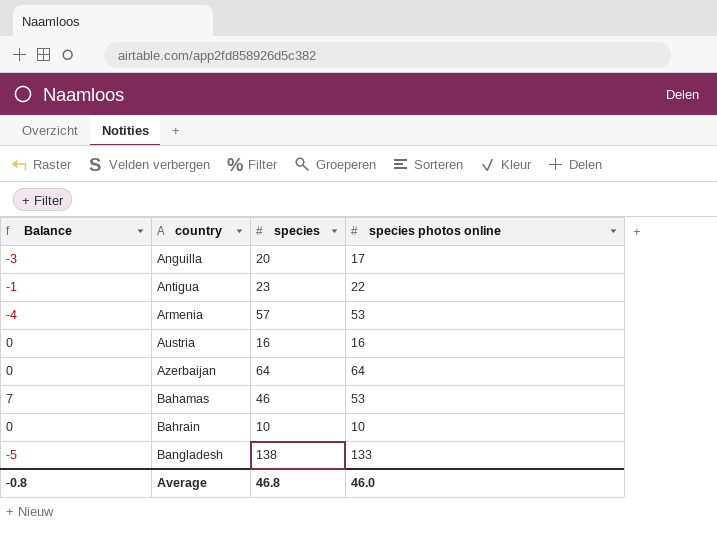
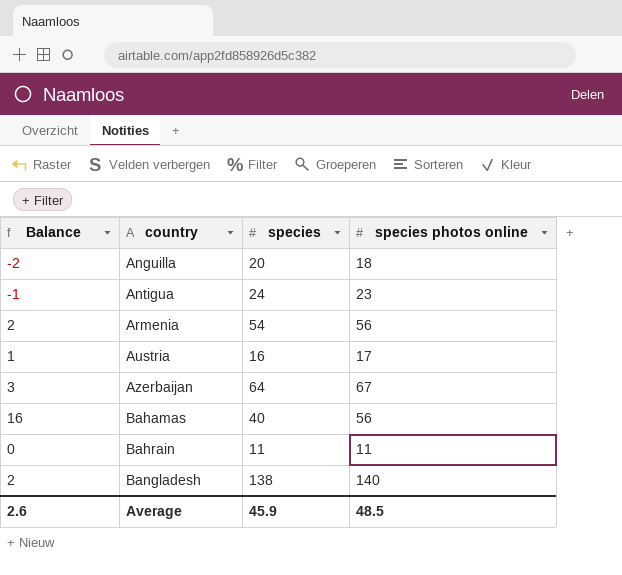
Anguilla | Balance: -3 -> -2
Anguilla | species photos online: 17 -> 18
Antigua | species: 23 -> 24
Antigua | species photos online: 22 -> 23
Armenia | Balance: -4 -> 2
Armenia | species: 57 -> 54
Armenia | species photos online: 53 -> 56
Austria | Balance: 0 -> 1
Austria | species photos online: 16 -> 17
Azerbaijan | Balance: 0 -> 3
Azerbaijan | species photos online: 64 -> 67
Bahamas | Balance: 7 -> 16
Bahamas | species: 46 -> 40
Bahamas | species photos online: 53 -> 56
Bahrain | species: 10 -> 11
Bahrain | species photos online: 10 -> 11
Bangladesh | Balance: -5 -> 2
Bangladesh | species photos online: 133 -> 140
Average | Balance: -0.8 -> 2.6
Average | species: 46.8 -> 45.9
Average | species photos online: 46.0 -> 48.5

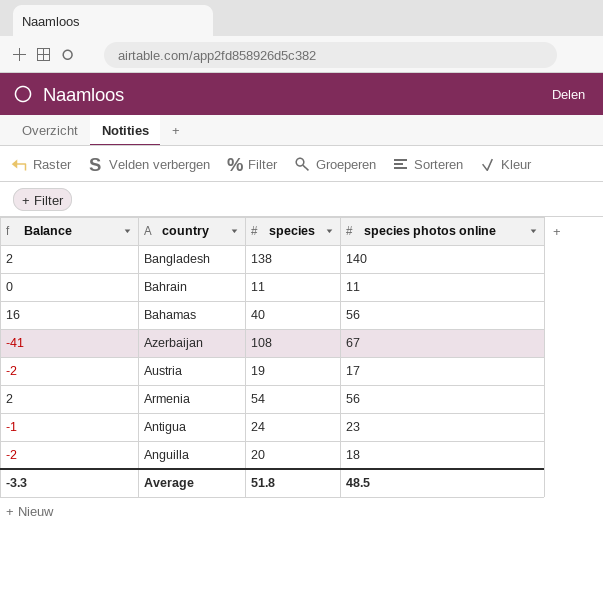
row order: country ascending -> country descending
Azerbaijan | Balance: 3 -> -41
Azerbaijan | species: 64 -> 108
Austria | Balance: 1 -> -2
Austria | species: 16 -> 19
Average | Balance: 2.6 -> -3.3
Average | species: 45.9 -> 51.8

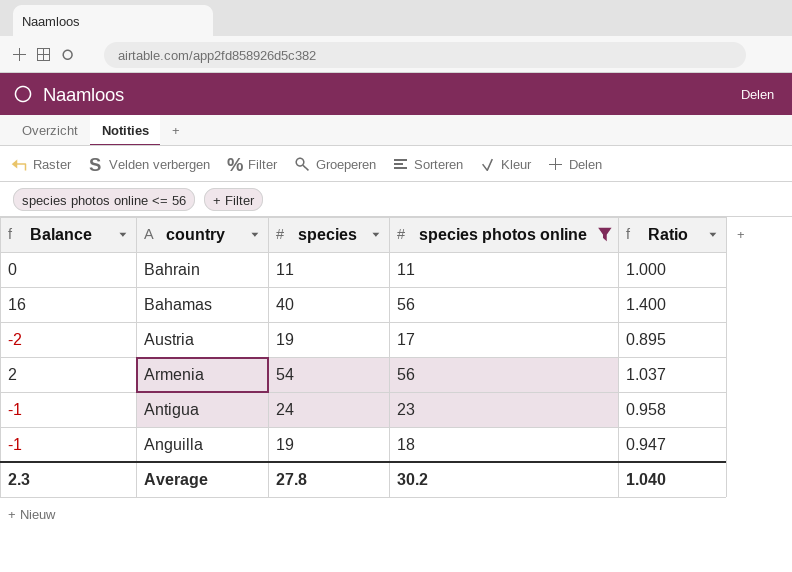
filter: none -> species photos online <= 56
column Ratio | formula: none -> [species photos online] / [species]
Anguilla | Balance: -2 -> -1
Anguilla | species: 20 -> 19
Average | Balance: -3.3 -> 2.3
Average | species: 51.8 -> 27.8
Average | species photos online: 48.5 -> 30.2

